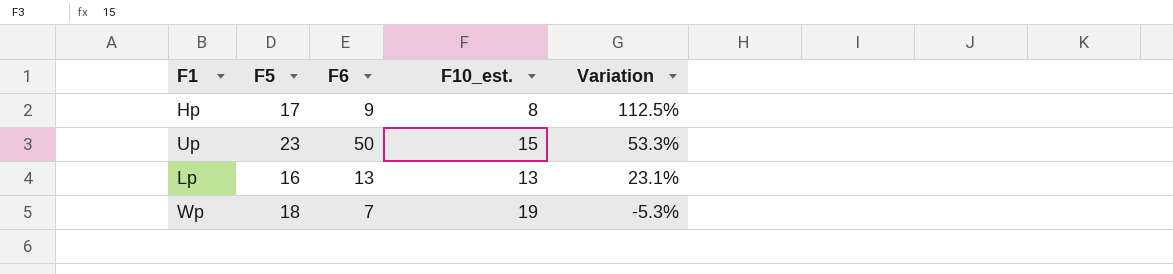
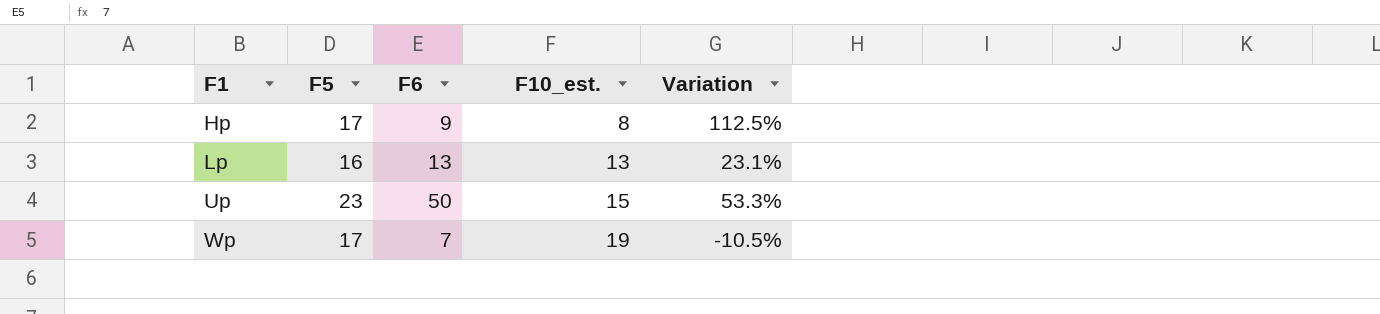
row order: Variation descending -> F1 ascending
Wp | F5: 18 -> 17
Wp | Variation: -5.3% -> -10.5%

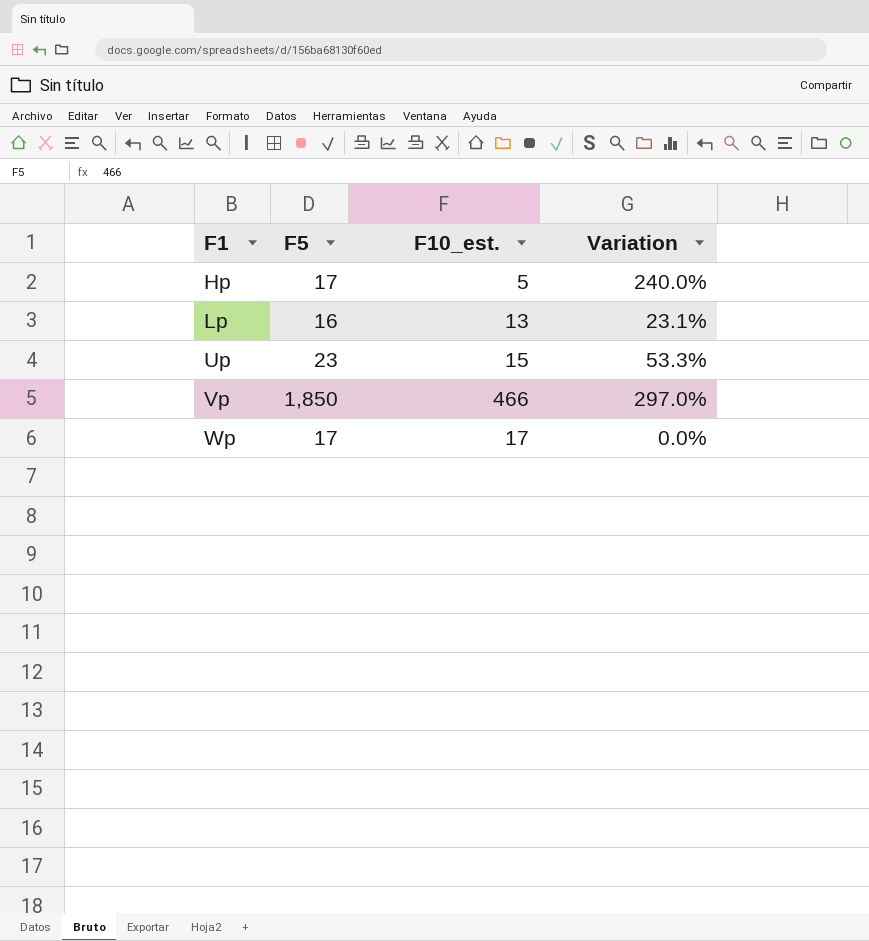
column F6 | position: 3 -> none
Hp | F10_est.: 8 -> 5
Hp | Variation: 112.5% -> 240.0%
row Vp: none -> 1,850 | 466 | 297.0%
Wp | F10_est.: 19 -> 17
Wp | Variation: -10.5% -> 0.0%

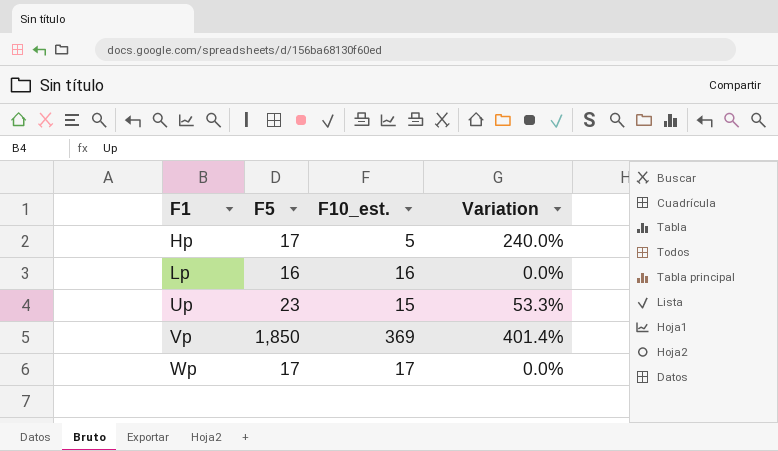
Lp | F10_est.: 13 -> 16
Lp | Variation: 23.1% -> 0.0%
Vp | F10_est.: 466 -> 369
Vp | Variation: 297.0% -> 401.4%

